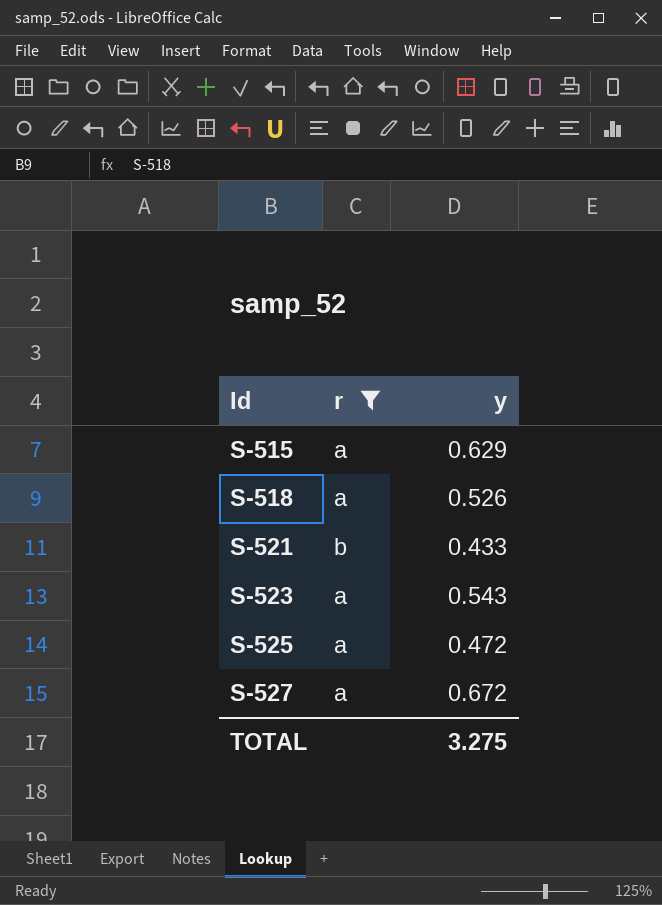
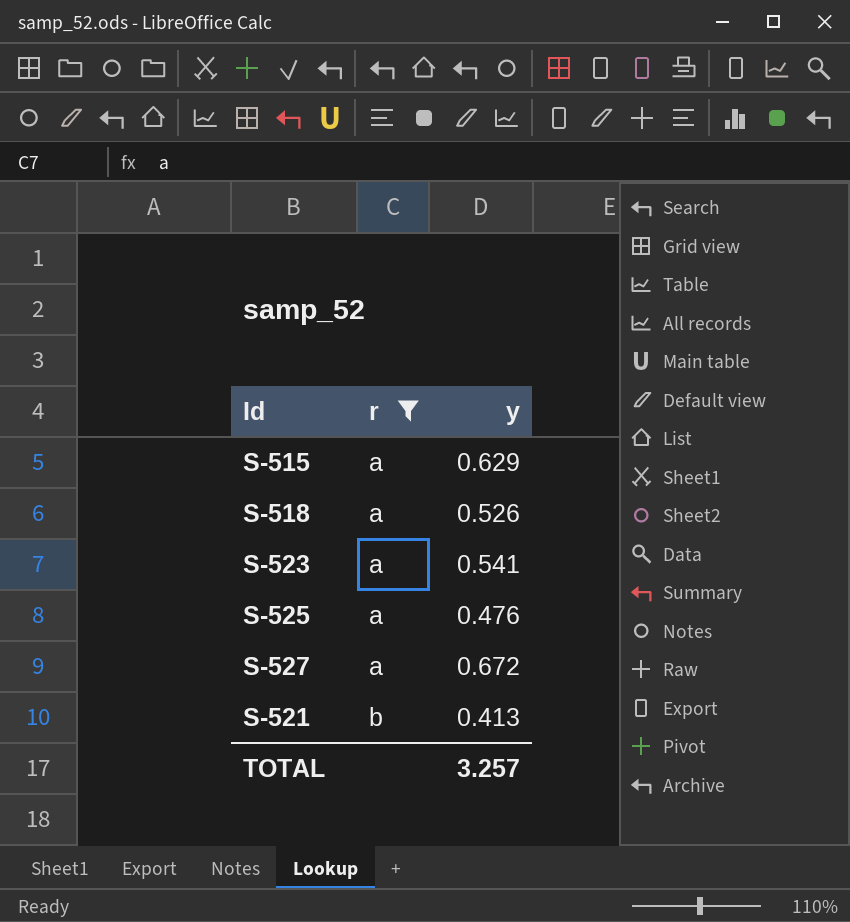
row order: Id ascending -> r ascending
S-523 | y: 0.543 -> 0.541
S-525 | y: 0.472 -> 0.476
S-521 | y: 0.433 -> 0.413
TOTAL | y: 3.275 -> 3.257

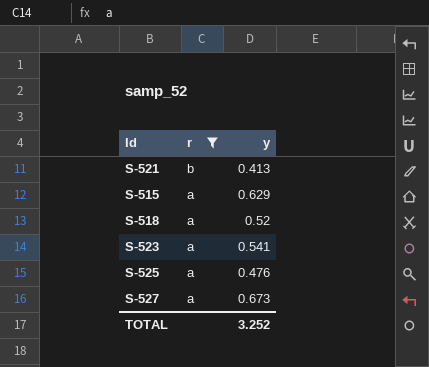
row order: r ascending -> r descending
S-518 | y: 0.526 -> 0.52
S-527 | y: 0.672 -> 0.673
TOTAL | y: 3.257 -> 3.252

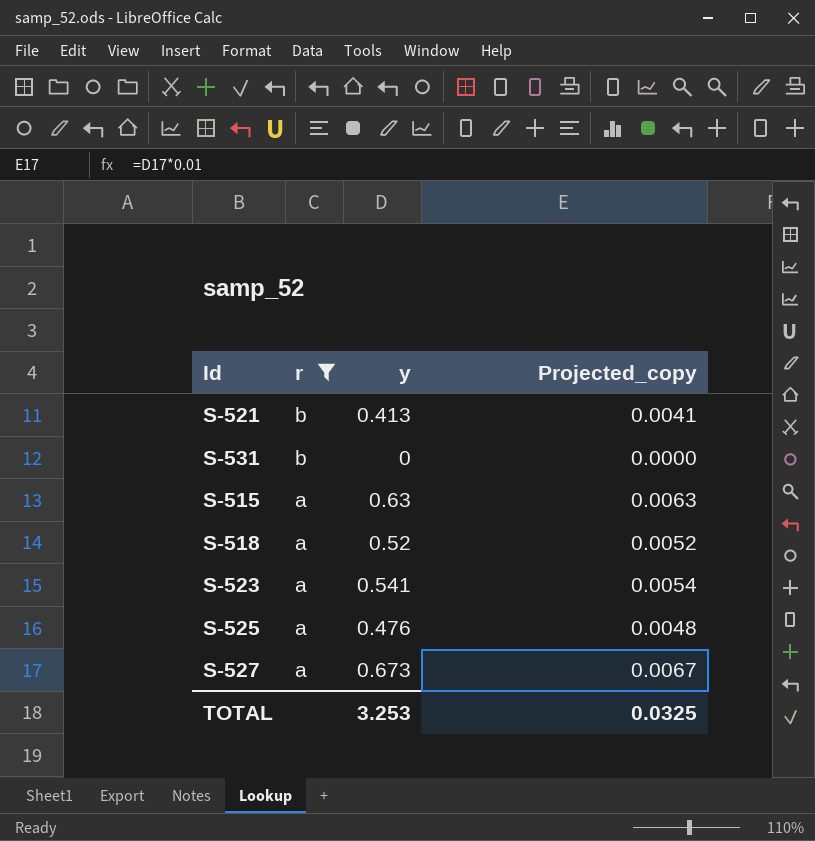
column Projected_copy | formula: none -> [y] * 0.01
row S-531: none -> b | 0 | 0.0000
S-515 | y: 0.629 -> 0.63
TOTAL | y: 3.252 -> 3.253

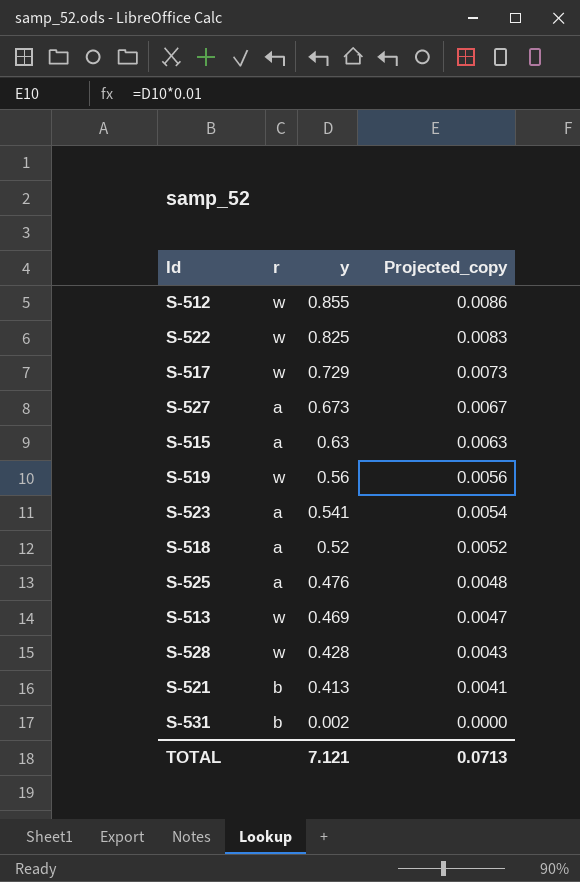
filter: r != w -> none
row order: r descending -> y descending
S-531 | y: 0 -> 0.002
TOTAL | y: 3.253 -> 7.121
TOTAL | Projected_copy: 0.0325 -> 0.0713

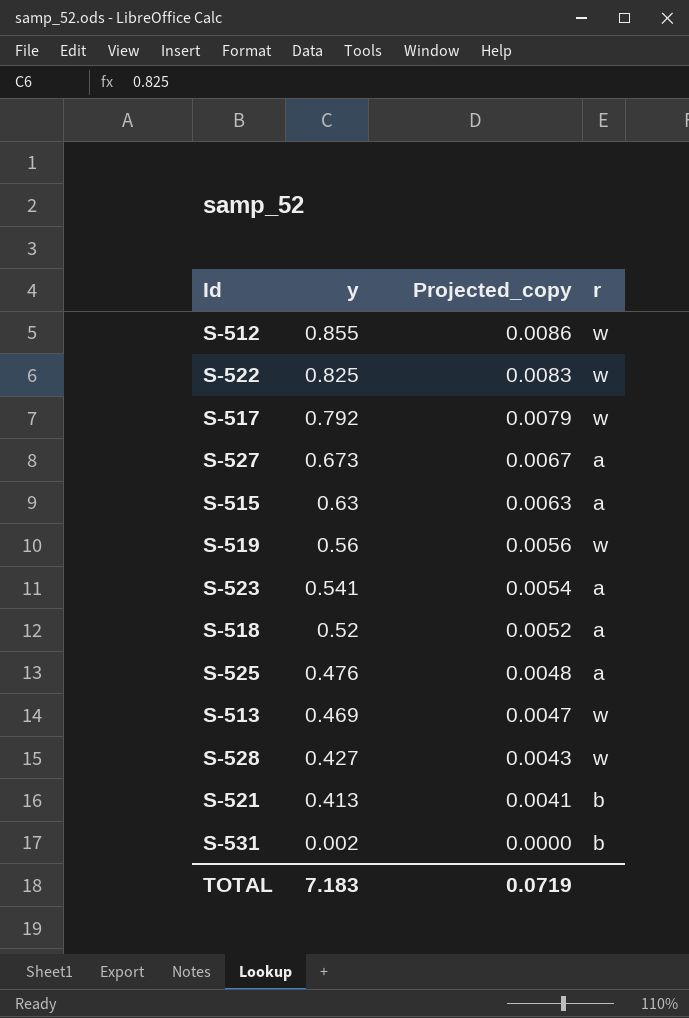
column r | position: 2 -> 4
S-517 | y: 0.729 -> 0.792
S-517 | Projected_copy: 0.0073 -> 0.0079
S-528 | y: 0.428 -> 0.427
TOTAL | y: 7.121 -> 7.183
TOTAL | Projected_copy: 0.0713 -> 0.0719

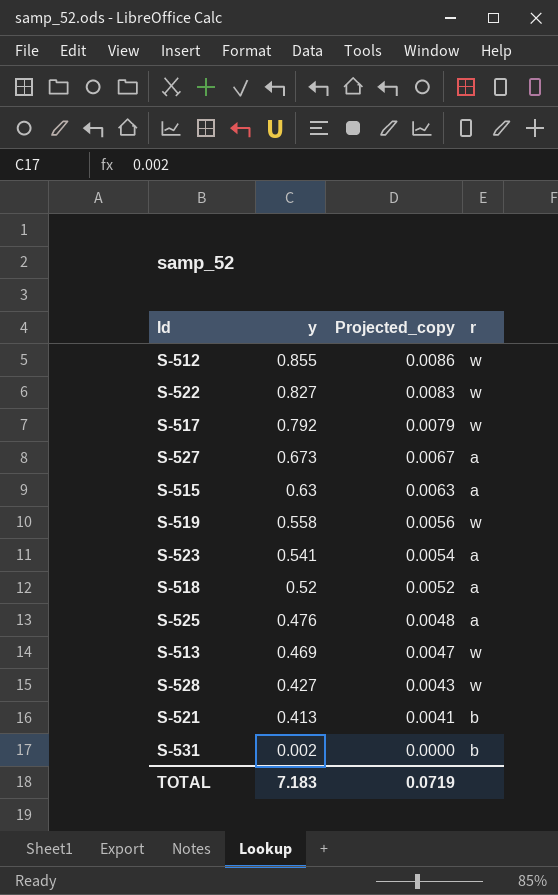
S-522 | y: 0.825 -> 0.827
S-519 | y: 0.56 -> 0.558

